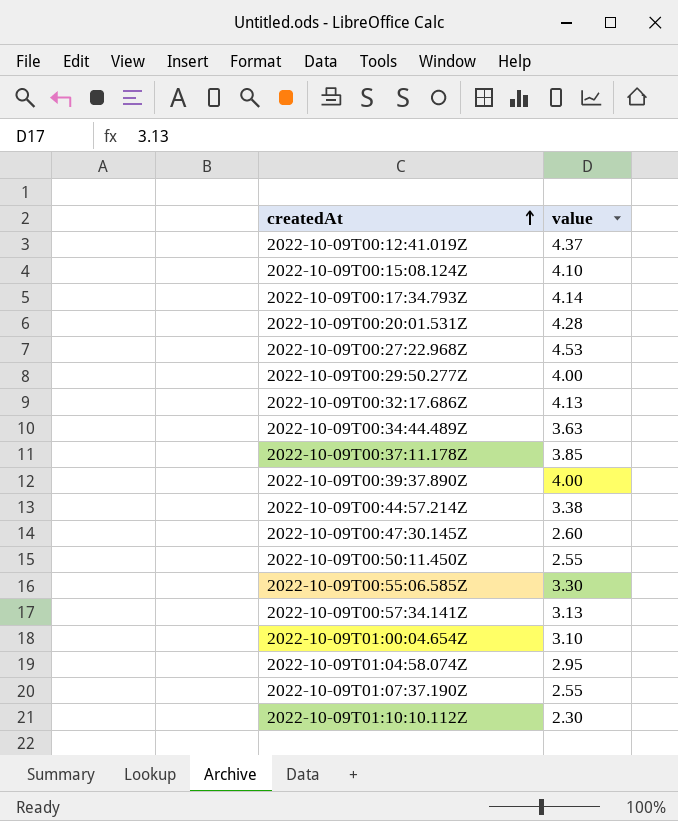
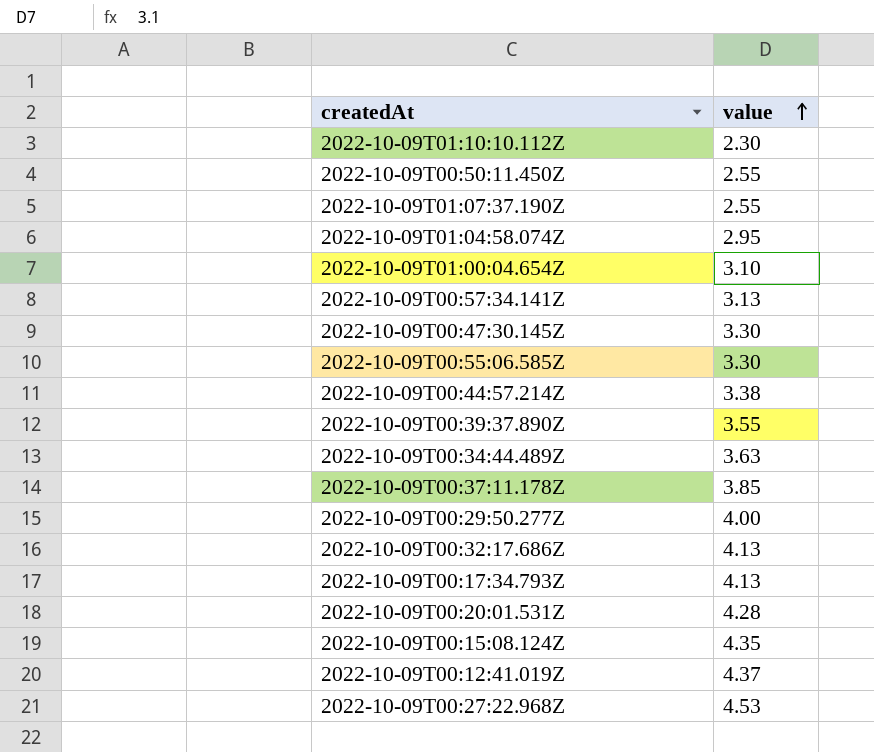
row order: createdAt ascending -> value ascending
2022-10-09T00:47:30.145Z | value: 2.60 -> 3.30
2022-10-09T00:39:37.890Z | value: 4.00 -> 3.55
2022-10-09T00:17:34.793Z | value: 4.14 -> 4.13
2022-10-09T00:15:08.124Z | value: 4.10 -> 4.35

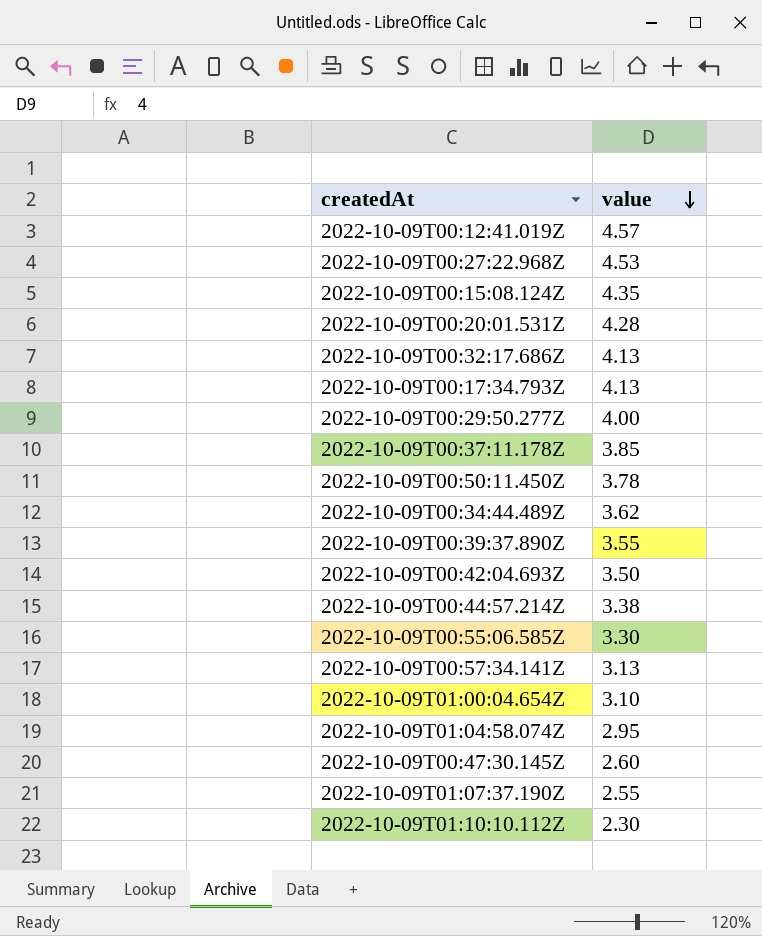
row order: value ascending -> value descending
2022-10-09T00:12:41.019Z | value: 4.37 -> 4.57
2022-10-09T00:50:11.450Z | value: 2.55 -> 3.78
2022-10-09T00:34:44.489Z | value: 3.63 -> 3.62
row 2022-10-09T00:42:04.693Z: none -> 3.50
2022-10-09T00:47:30.145Z | value: 3.30 -> 2.60

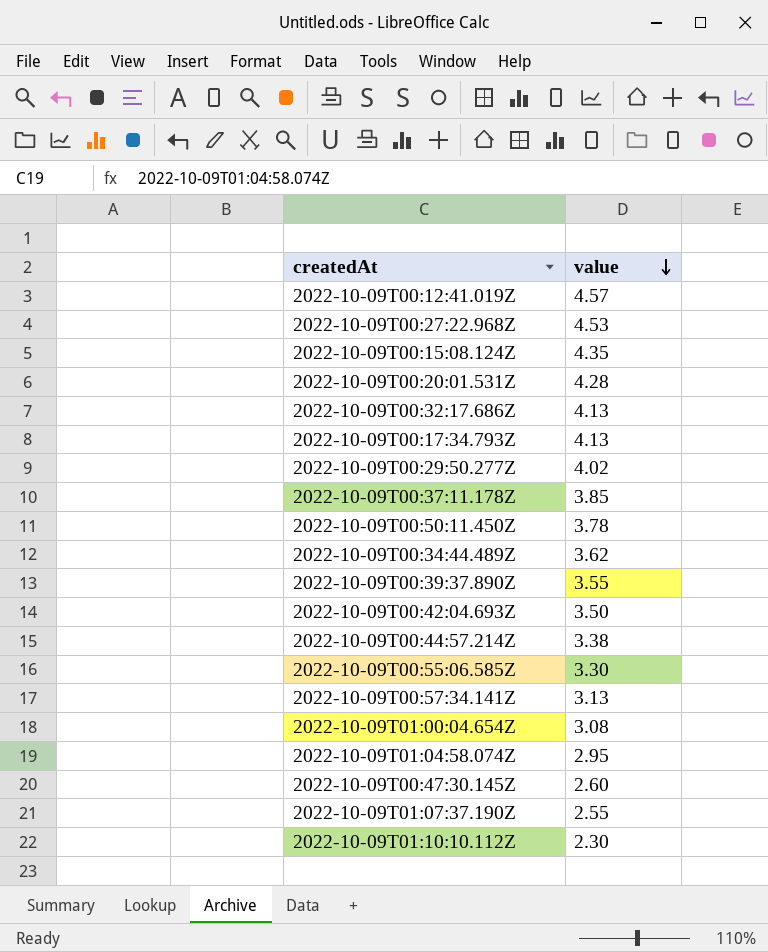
2022-10-09T00:29:50.277Z | value: 4.00 -> 4.02
2022-10-09T01:00:04.654Z | value: 3.10 -> 3.08

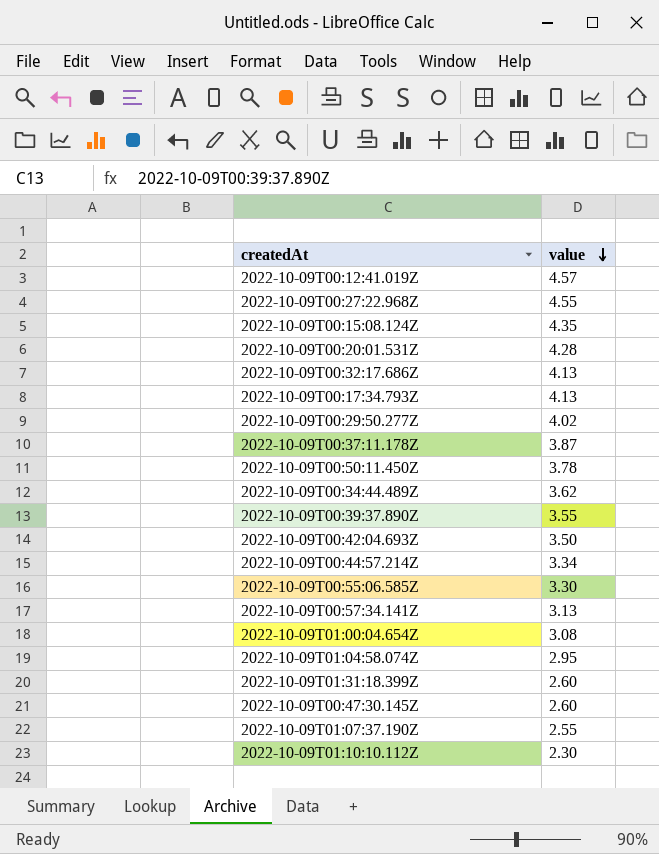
2022-10-09T00:27:22.968Z | value: 4.53 -> 4.55
2022-10-09T00:37:11.178Z | value: 3.85 -> 3.87
2022-10-09T00:44:57.214Z | value: 3.38 -> 3.34
row 2022-10-09T01:31:18.399Z: none -> 2.60

